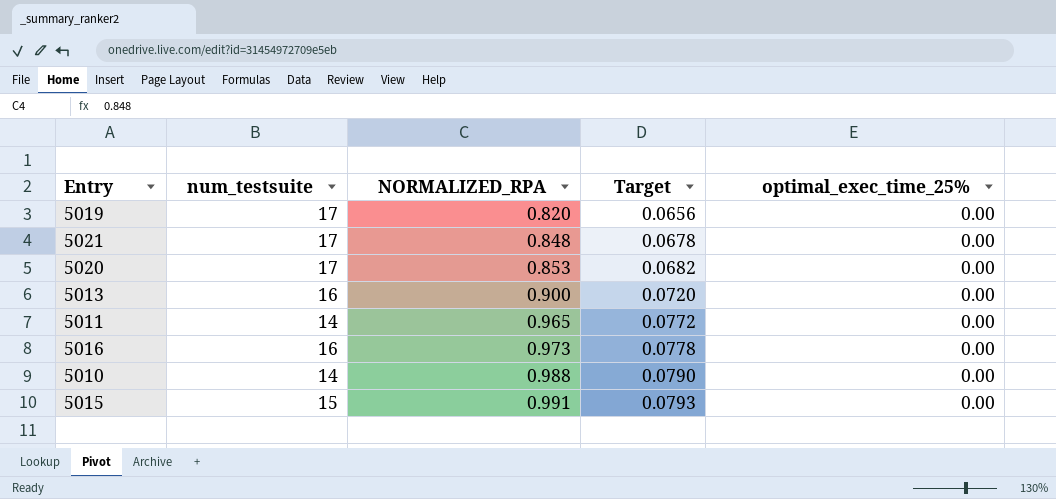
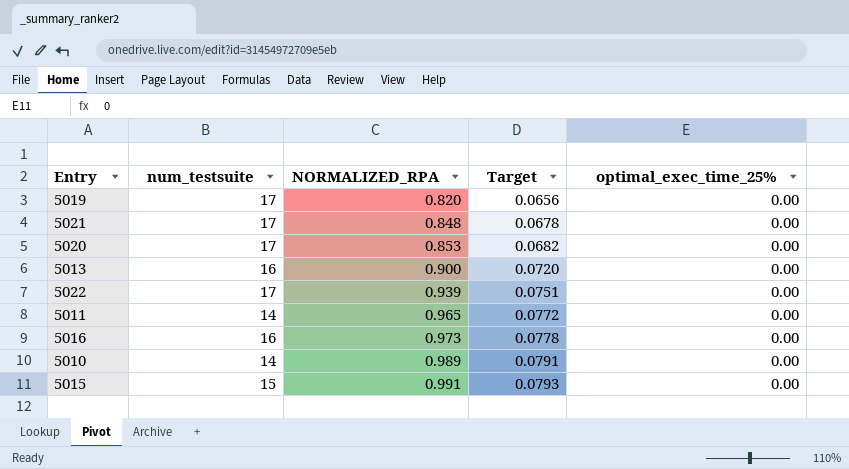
row 5022: none -> 17 | 0.939 | 0.0751 | 0.00
5010 | NORMALIZED_RPA: 0.988 -> 0.989
5010 | Target: 0.0790 -> 0.0791

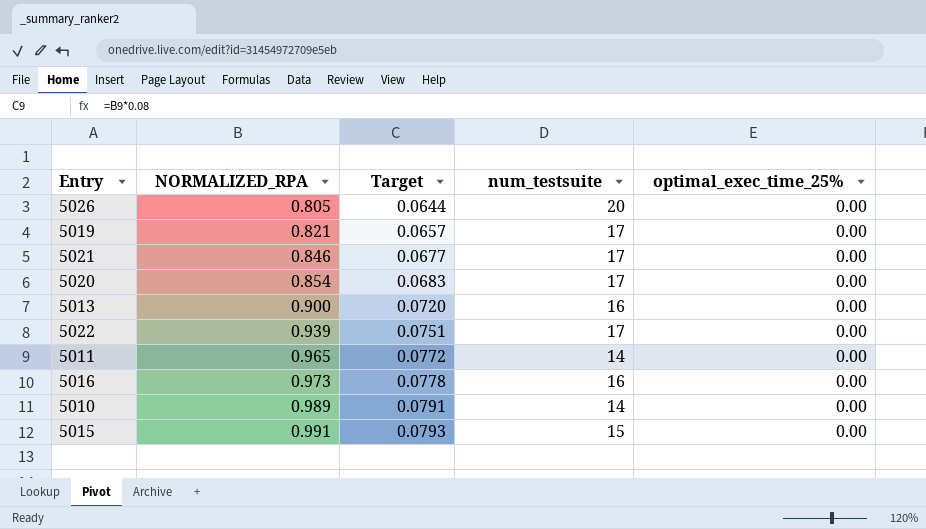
column num_testsuite | position: 2 -> 4
row 5026: none -> 0.805 | 0.0644 | 20 | 0.00
5019 | NORMALIZED_RPA: 0.820 -> 0.821
5019 | Target: 0.0656 -> 0.0657
5021 | NORMALIZED_RPA: 0.848 -> 0.846
5021 | Target: 0.0678 -> 0.0677
5020 | NORMALIZED_RPA: 0.853 -> 0.854
5020 | Target: 0.0682 -> 0.0683

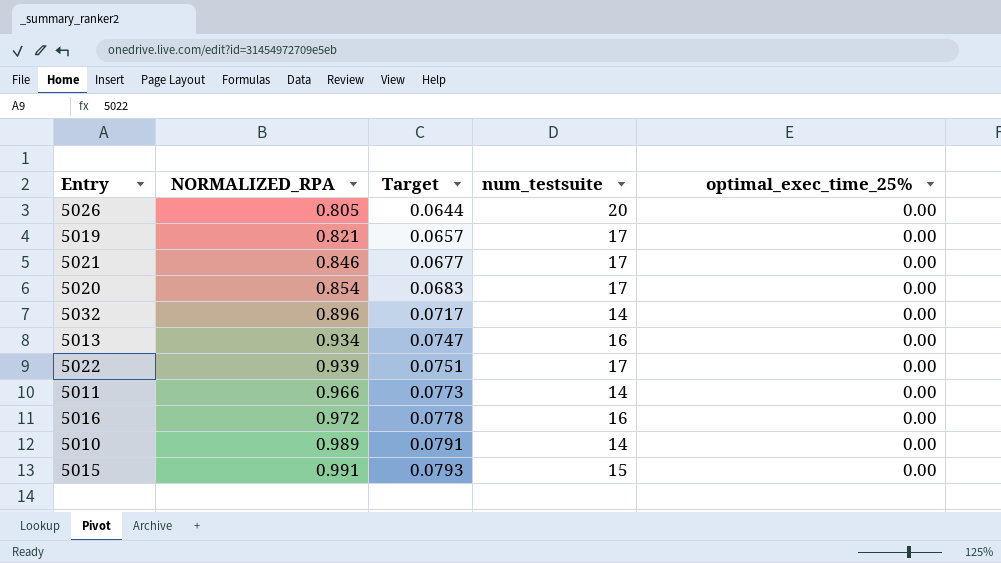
row 5032: none -> 0.896 | 0.0717 | 14 | 0.00
5013 | NORMALIZED_RPA: 0.900 -> 0.934
5013 | Target: 0.0720 -> 0.0747
5011 | NORMALIZED_RPA: 0.965 -> 0.966
5011 | Target: 0.0772 -> 0.0773
5016 | NORMALIZED_RPA: 0.973 -> 0.972

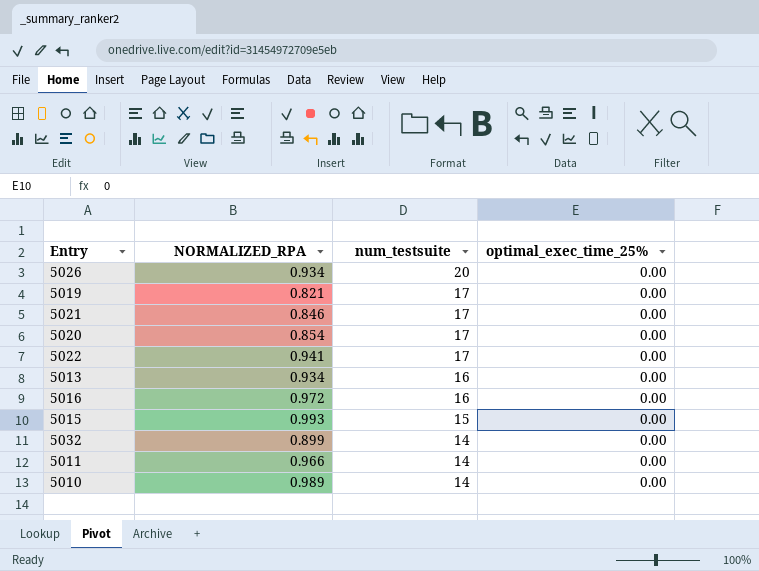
row order: NORMALIZED_RPA ascending -> num_testsuite descending
column Target | formula: [NORMALIZED_RPA] * 0.08 -> none
5026 | NORMALIZED_RPA: 0.805 -> 0.934
5022 | NORMALIZED_RPA: 0.939 -> 0.941
5015 | NORMALIZED_RPA: 0.991 -> 0.993
5032 | NORMALIZED_RPA: 0.896 -> 0.899

